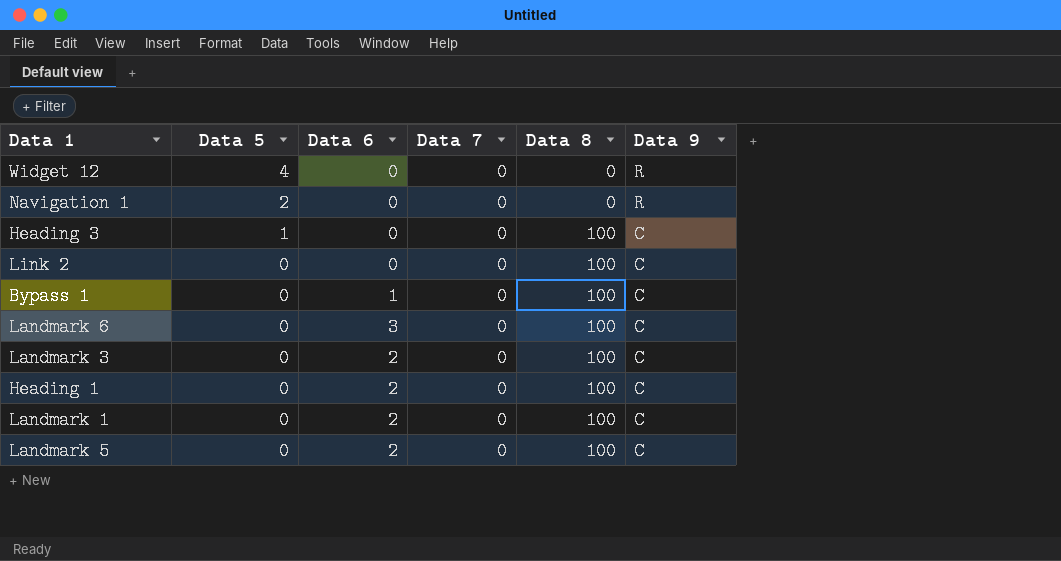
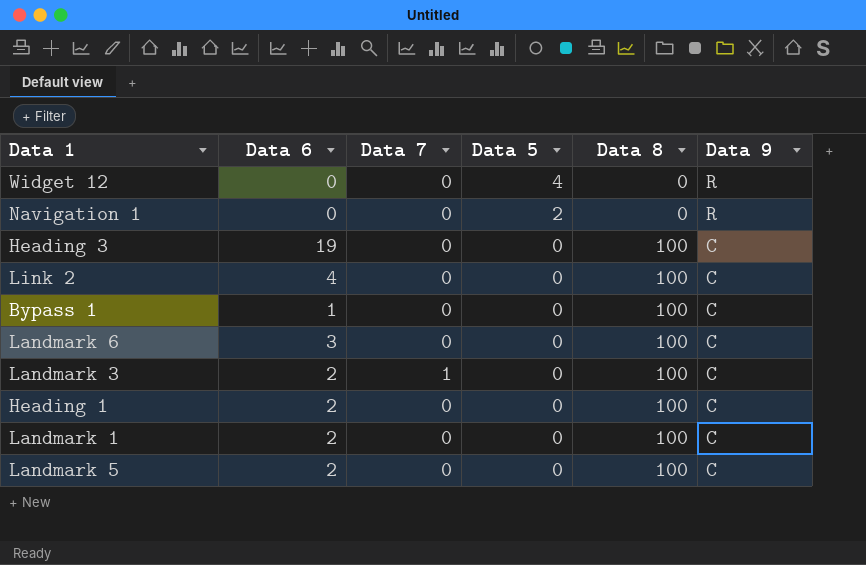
column Data 5 | position: 2 -> 4
Heading 3 | Data 6: 0 -> 19
Heading 3 | Data 5: 1 -> 0
Link 2 | Data 6: 0 -> 4
Landmark 3 | Data 7: 0 -> 1

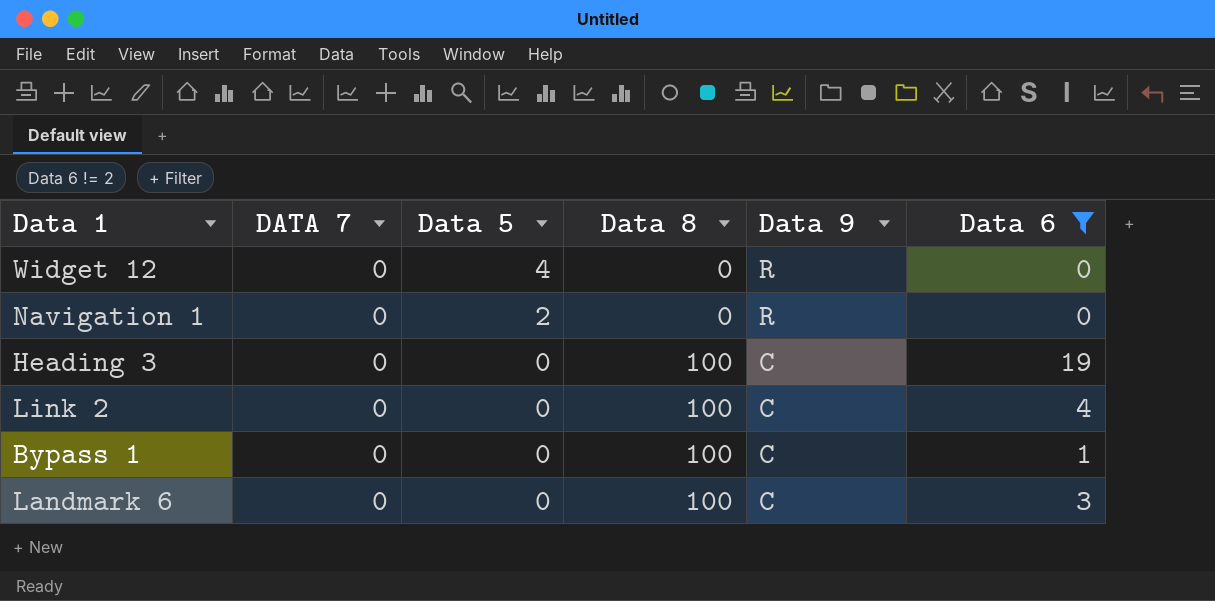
filter: none -> Data 6 != 2
column name: Data 7 -> DATA 7
column Data 6 | position: 2 -> 6

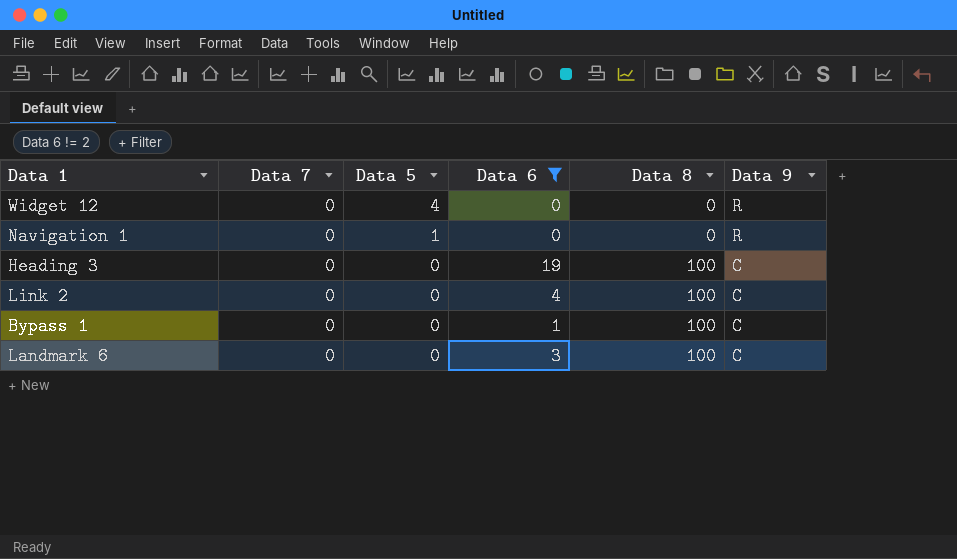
column name: DATA 7 -> Data 7
column Data 6 | position: 6 -> 4
Navigation 1 | Data 5: 2 -> 1

